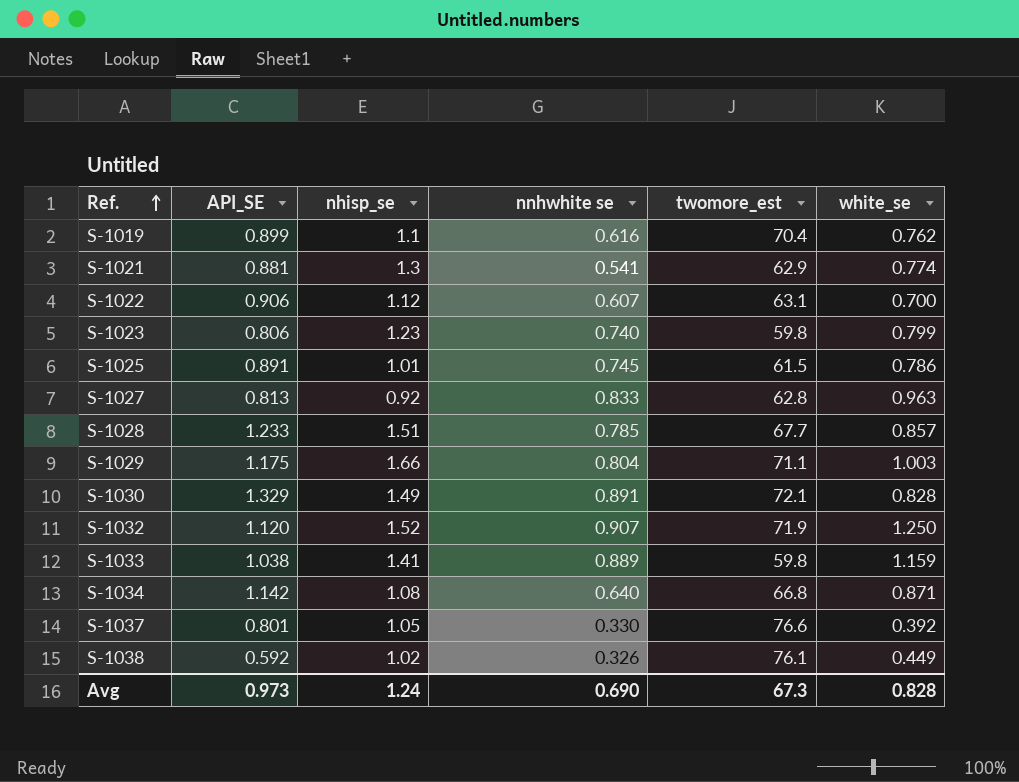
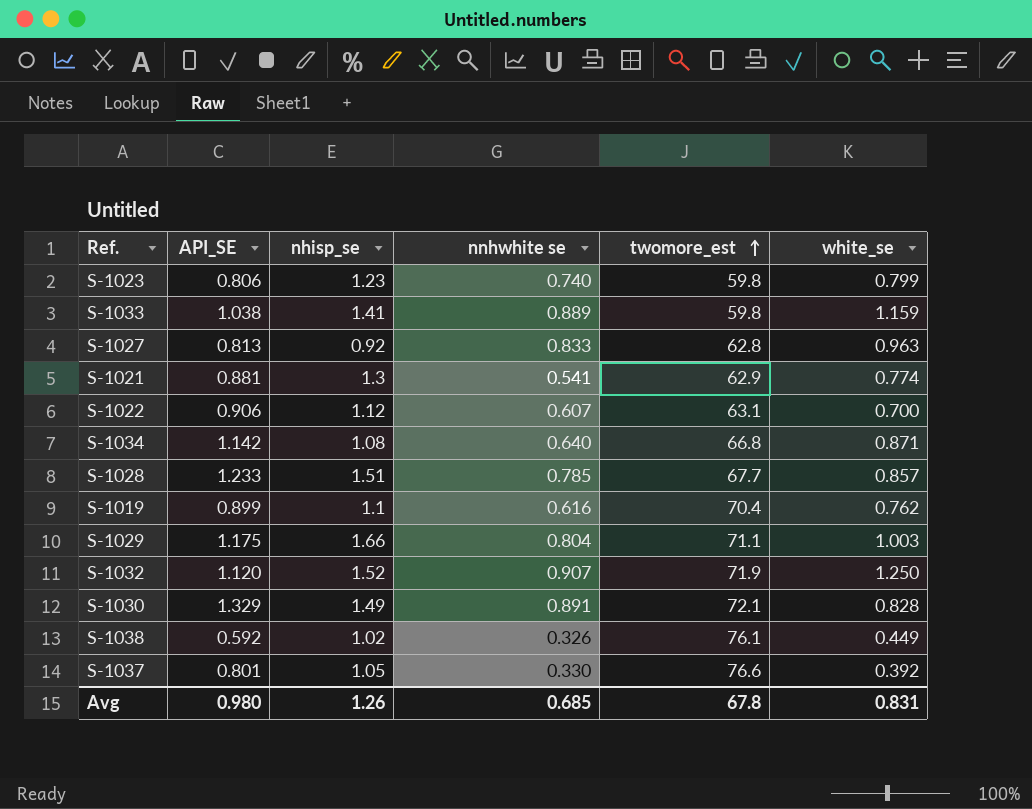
row order: Ref. ascending -> twomore_est ascending
row S-1025: 0.891 | 1.01 | 0.745 | 61.5 | 0.786 -> none
Avg | API_SE: 0.973 -> 0.980
Avg | nhisp_se: 1.24 -> 1.26
Avg | nnhwhite se: 0.690 -> 0.685
Avg | twomore_est: 67.3 -> 67.8
Avg | white_se: 0.828 -> 0.831

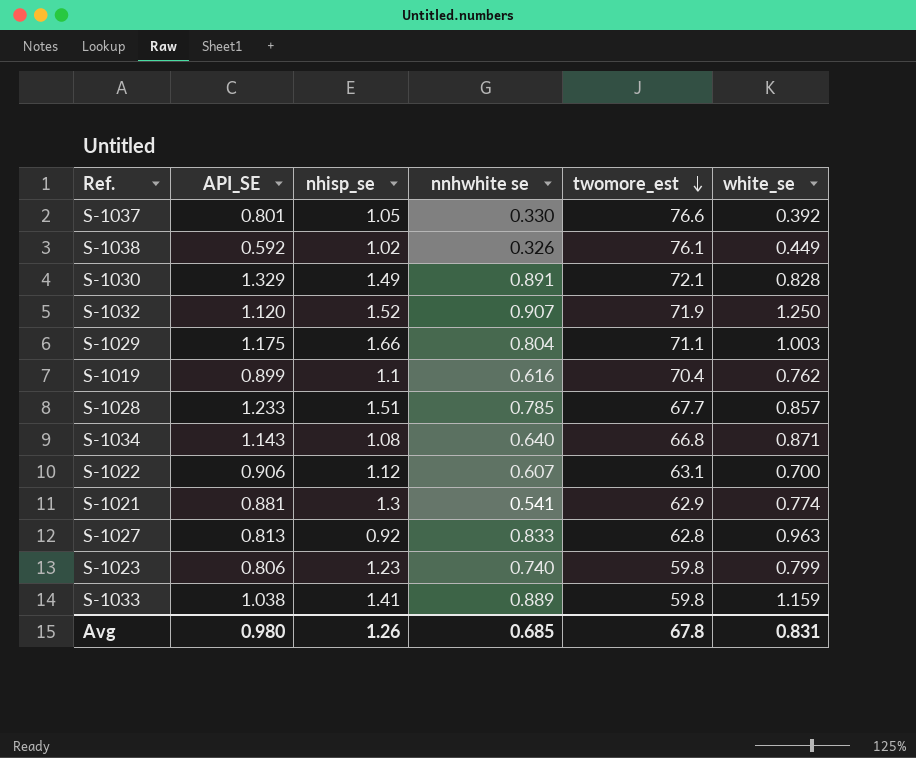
row order: twomore_est ascending -> twomore_est descending
S-1034 | API_SE: 1.142 -> 1.143

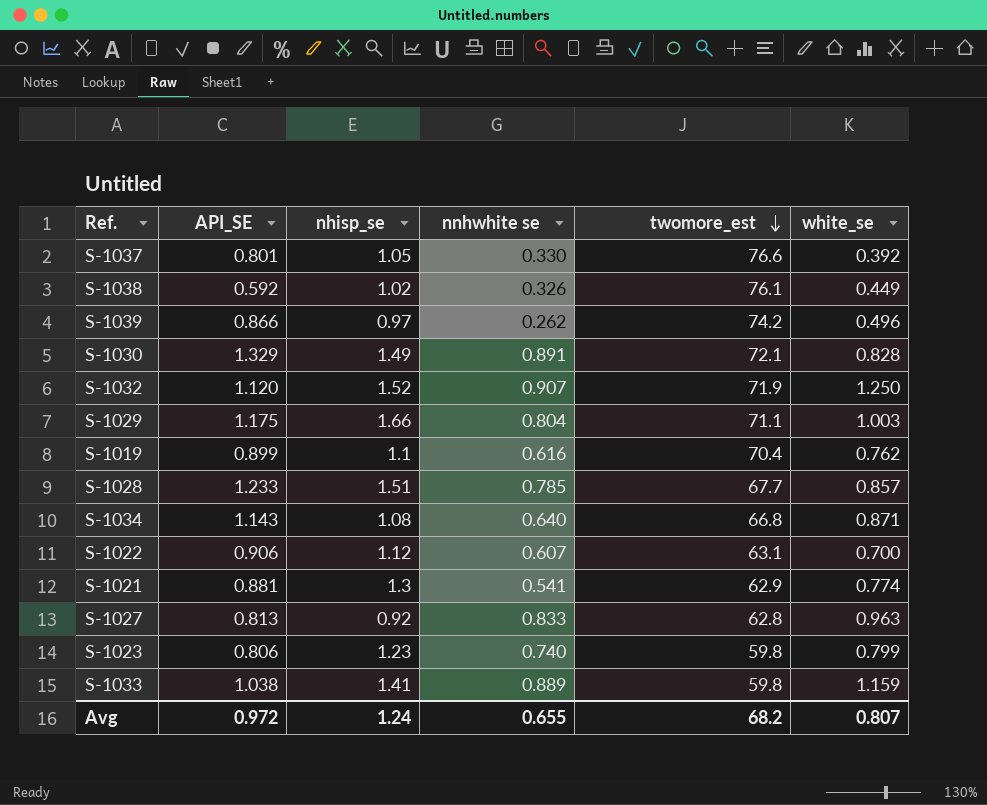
row S-1039: none -> 0.866 | 0.97 | 0.262 | 74.2 | 0.496
Avg | API_SE: 0.980 -> 0.972
Avg | nhisp_se: 1.26 -> 1.24
Avg | nnhwhite se: 0.685 -> 0.655
Avg | twomore_est: 67.8 -> 68.2
Avg | white_se: 0.831 -> 0.807

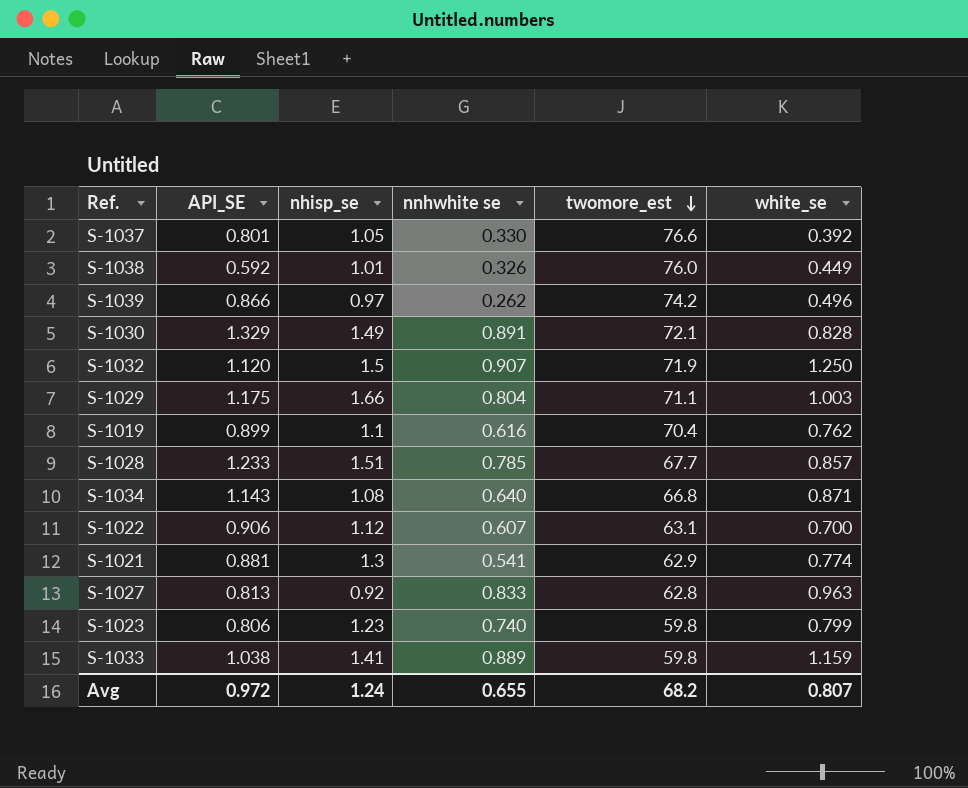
S-1038 | nhisp_se: 1.02 -> 1.01
S-1038 | twomore_est: 76.1 -> 76.0
S-1032 | nhisp_se: 1.52 -> 1.5

